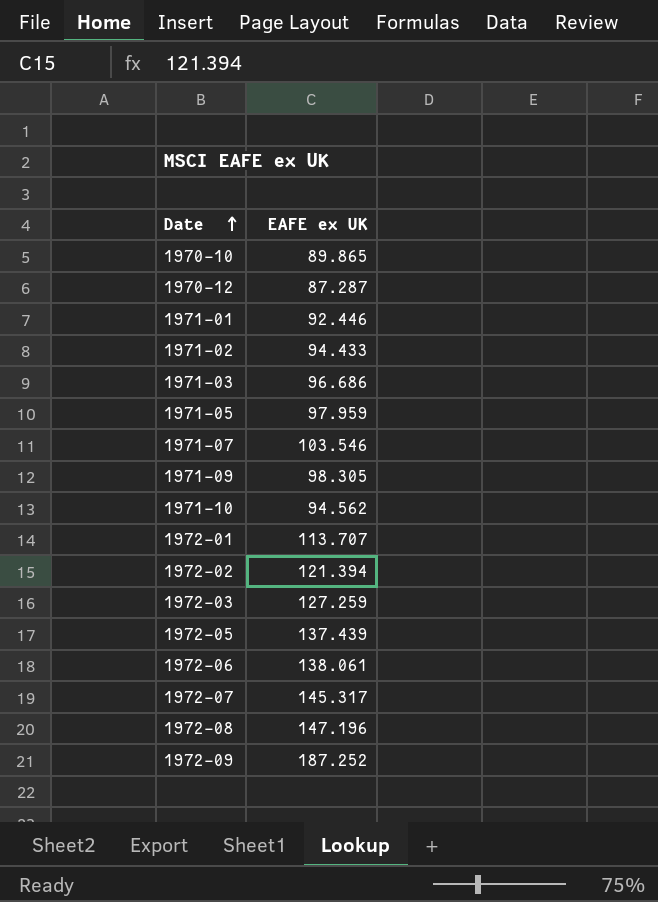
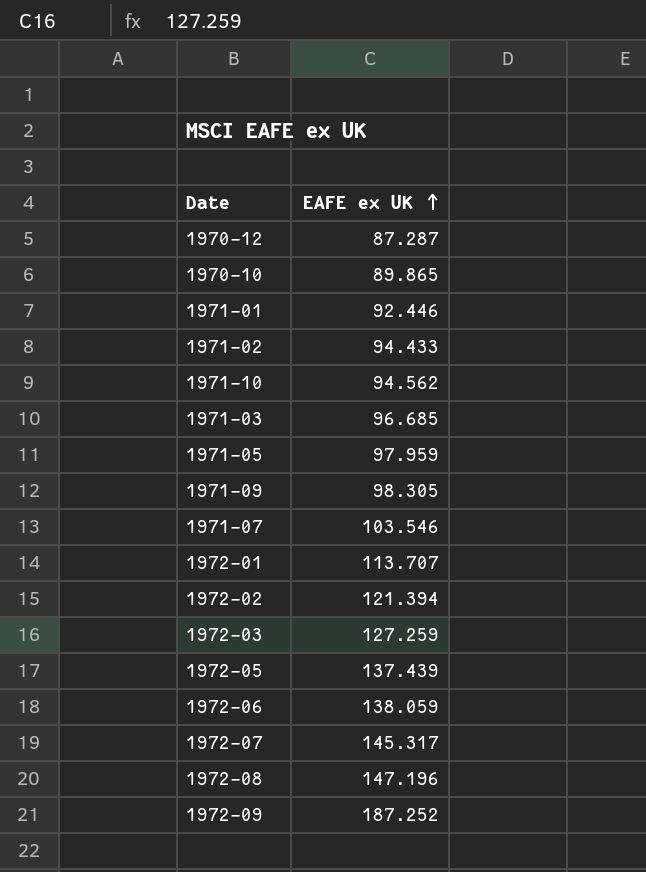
row order: Date ascending -> EAFE ex UK ascending
1971-03 | EAFE ex UK: 96.686 -> 96.685
1972-06 | EAFE ex UK: 138.061 -> 138.059

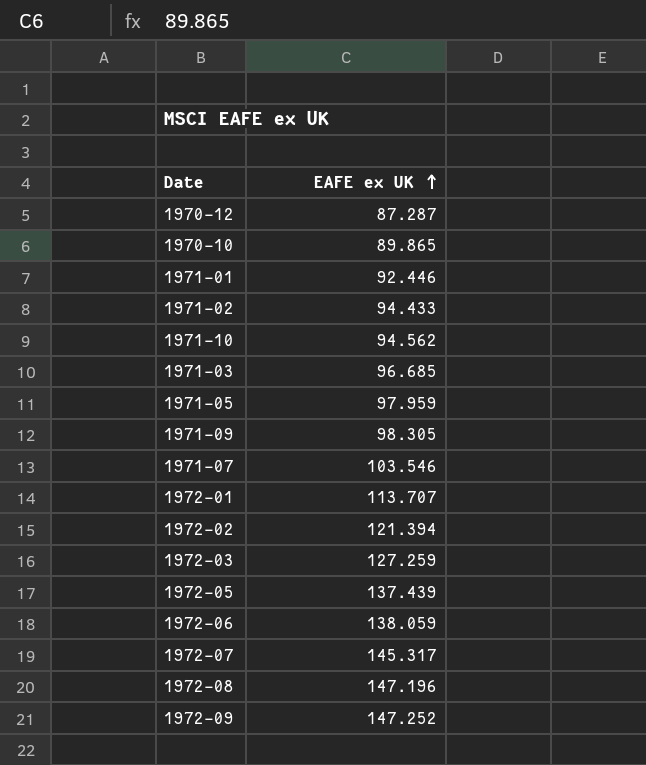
1972-09 | EAFE ex UK: 187.252 -> 147.252

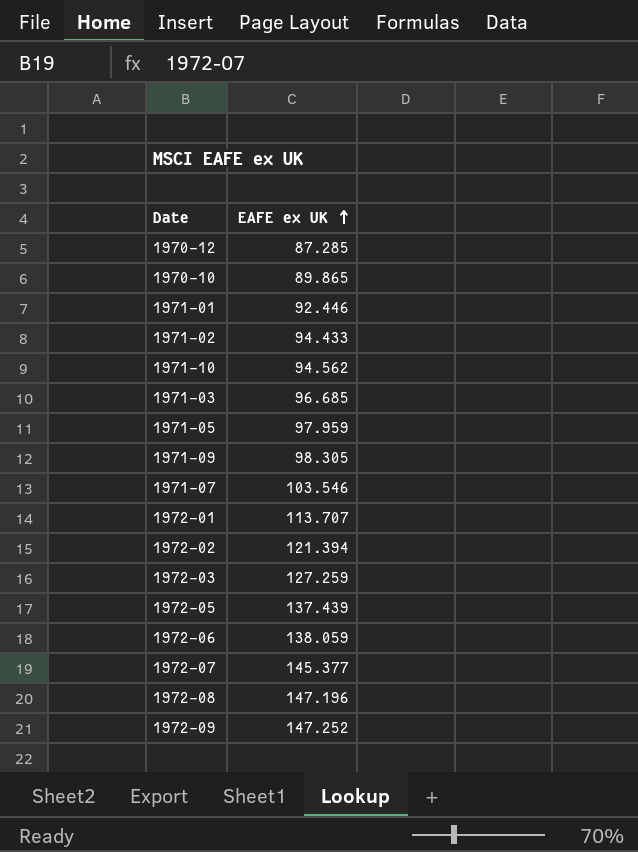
1970-12 | EAFE ex UK: 87.287 -> 87.285
1972-07 | EAFE ex UK: 145.317 -> 145.377

